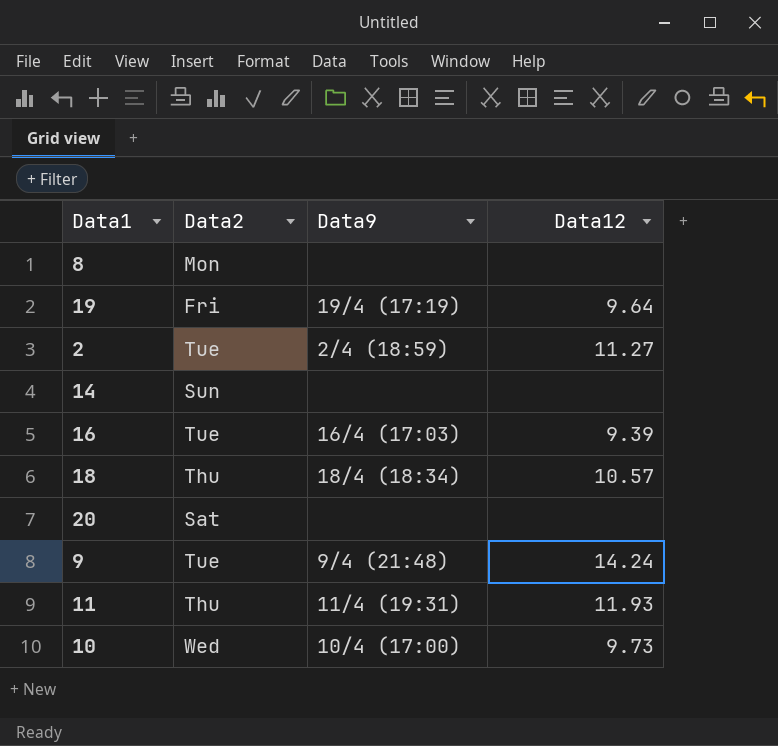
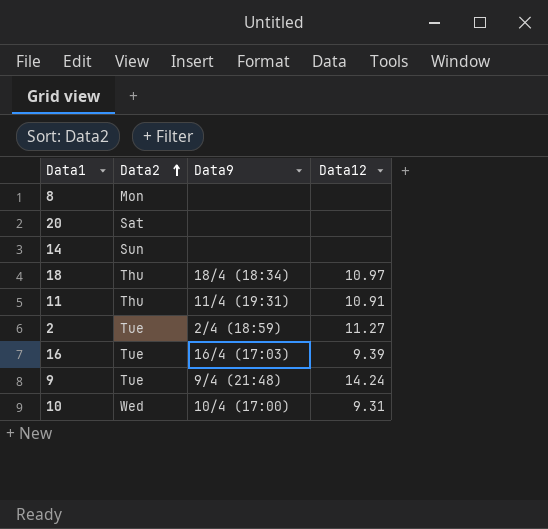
row order: none -> Data2 ascending
row 19: Fri | 19/4 (17:19) | 9.64 -> none
18 | Data12: 10.57 -> 10.97
11 | Data12: 11.93 -> 10.91
10 | Data12: 9.73 -> 9.31

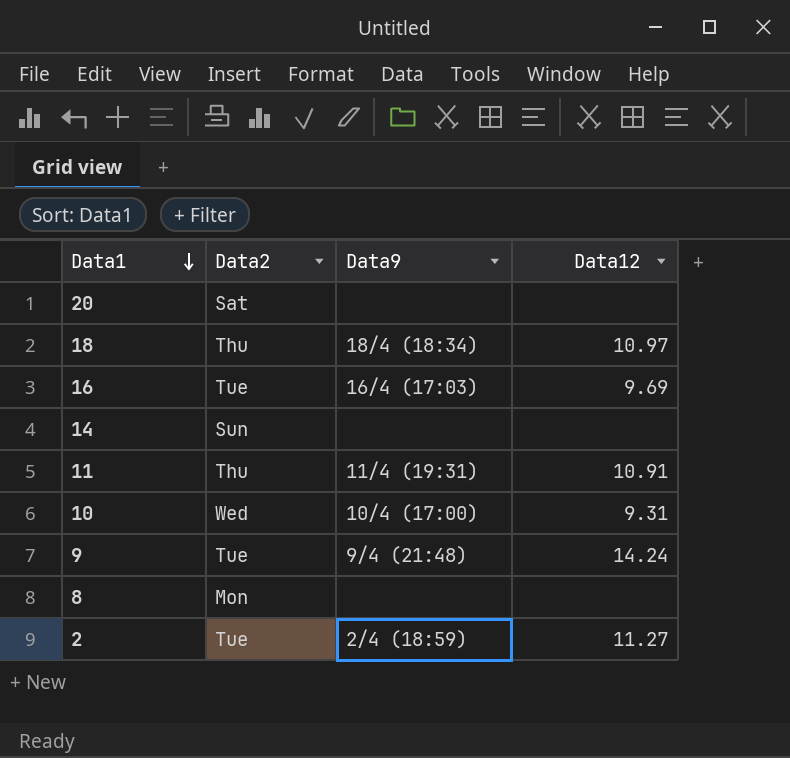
row order: Data2 ascending -> Data1 descending
16 | Data12: 9.39 -> 9.69

